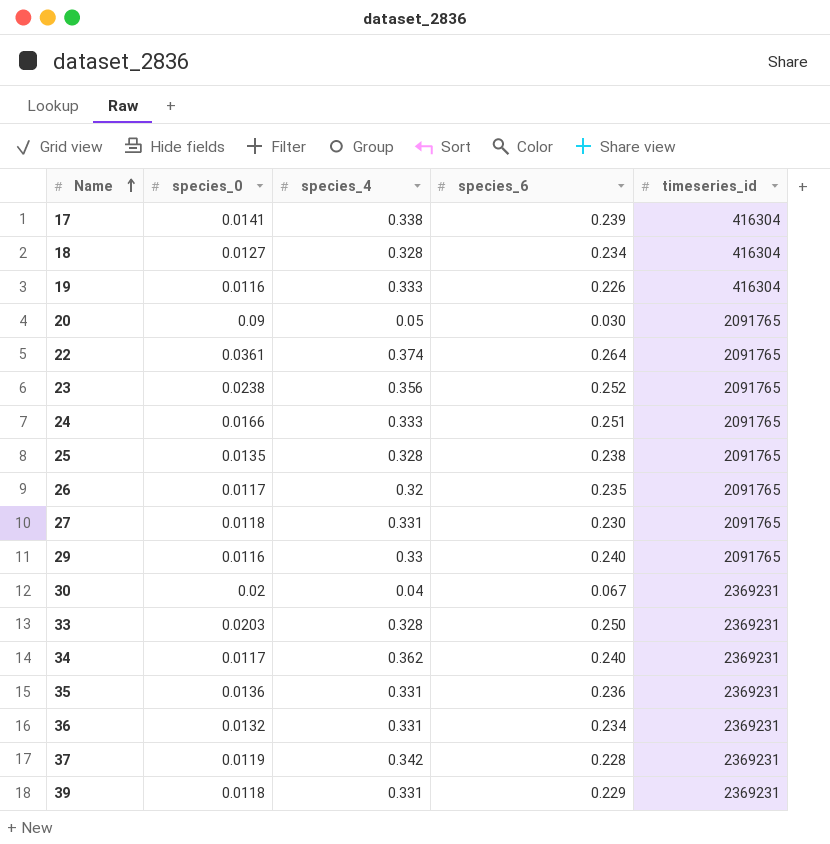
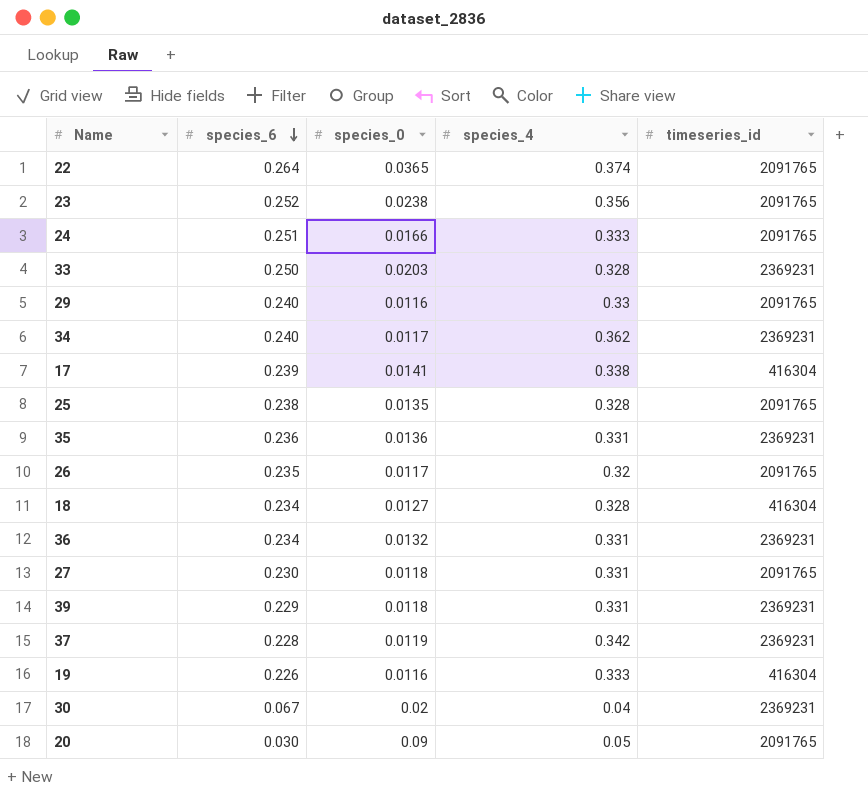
row order: Name ascending -> species_6 descending
column species_6 | position: 4 -> 2
22 | species_0: 0.0361 -> 0.0365

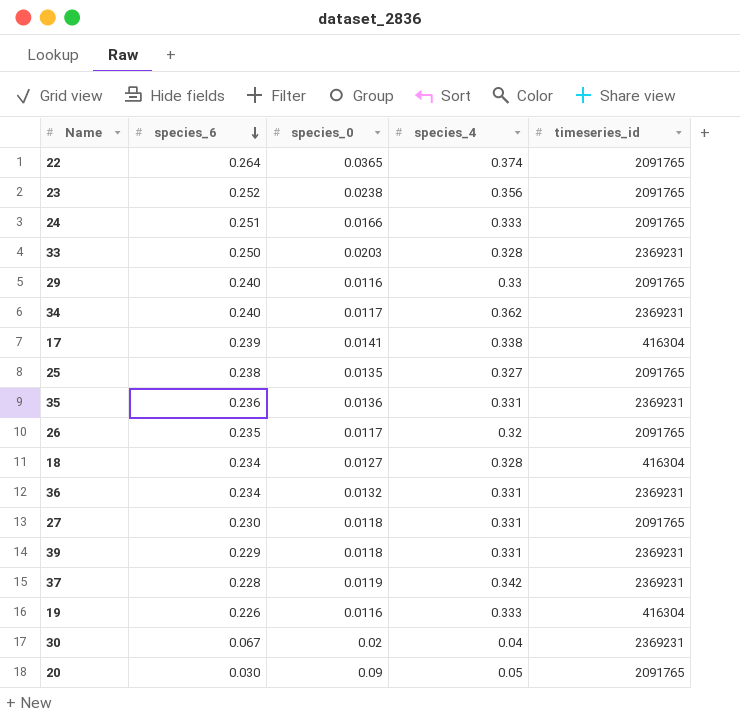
25 | species_4: 0.328 -> 0.327

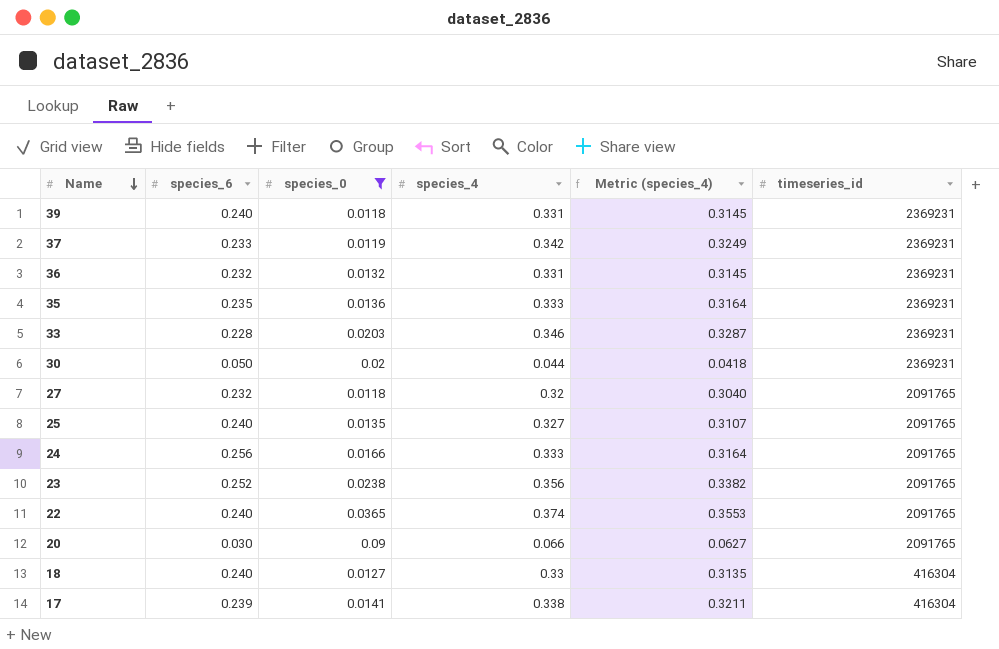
filter: none -> species_0 >= 0.0118
row order: species_6 descending -> Name descending
column Metric (species_4) | formula: none -> [species_4] * 0.95
39 | species_6: 0.229 -> 0.240
37 | species_6: 0.228 -> 0.233
36 | species_6: 0.234 -> 0.232
35 | species_6: 0.236 -> 0.235
35 | species_4: 0.331 -> 0.333
33 | species_6: 0.250 -> 0.228
33 | species_4: 0.328 -> 0.346
30 | species_6: 0.067 -> 0.050
30 | species_4: 0.04 -> 0.044
27 | species_6: 0.230 -> 0.232
27 | species_4: 0.331 -> 0.32
25 | species_6: 0.238 -> 0.240
24 | species_6: 0.251 -> 0.256
22 | species_6: 0.264 -> 0.240
20 | species_4: 0.05 -> 0.066
18 | species_6: 0.234 -> 0.240
18 | species_4: 0.328 -> 0.33

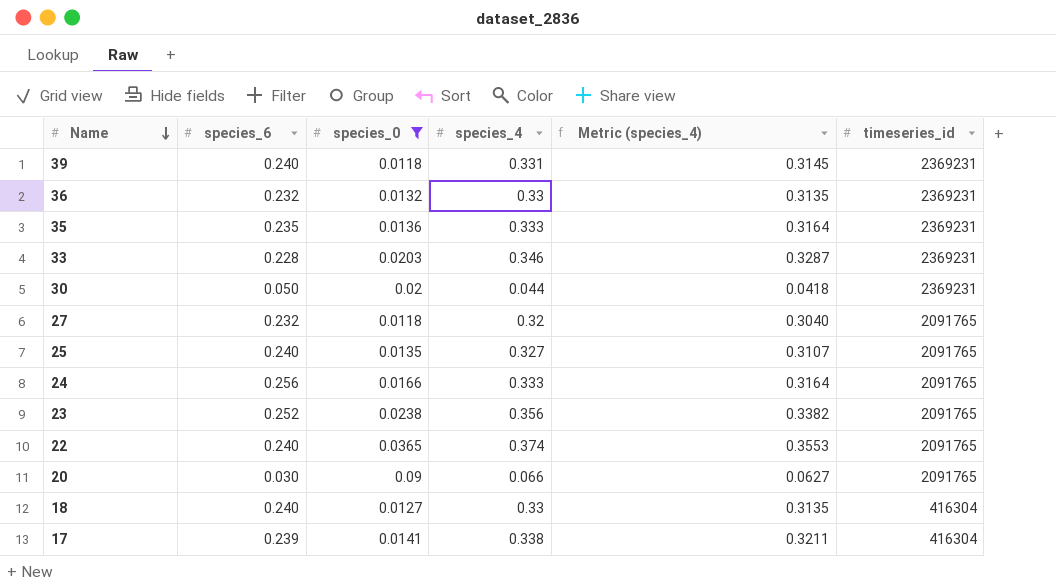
row 37: 0.233 | 0.0119 | 0.342 | 0.3249 | 2369231 -> none
36 | species_4: 0.331 -> 0.33
36 | Metric (species_4): 0.3145 -> 0.3135

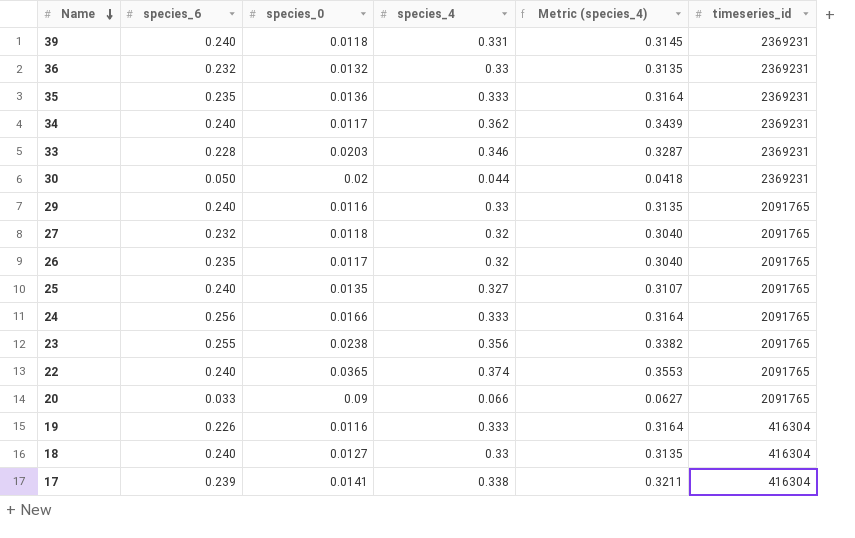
filter: species_0 >= 0.0118 -> none
23 | species_6: 0.252 -> 0.255
20 | species_6: 0.030 -> 0.033

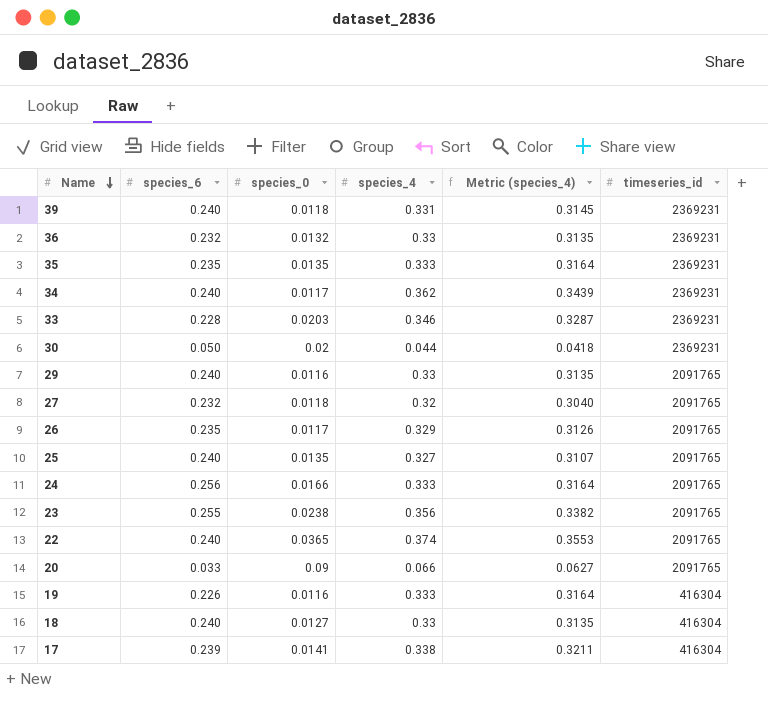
35 | species_0: 0.0136 -> 0.0135
26 | species_4: 0.32 -> 0.329
26 | Metric (species_4): 0.3040 -> 0.3126

